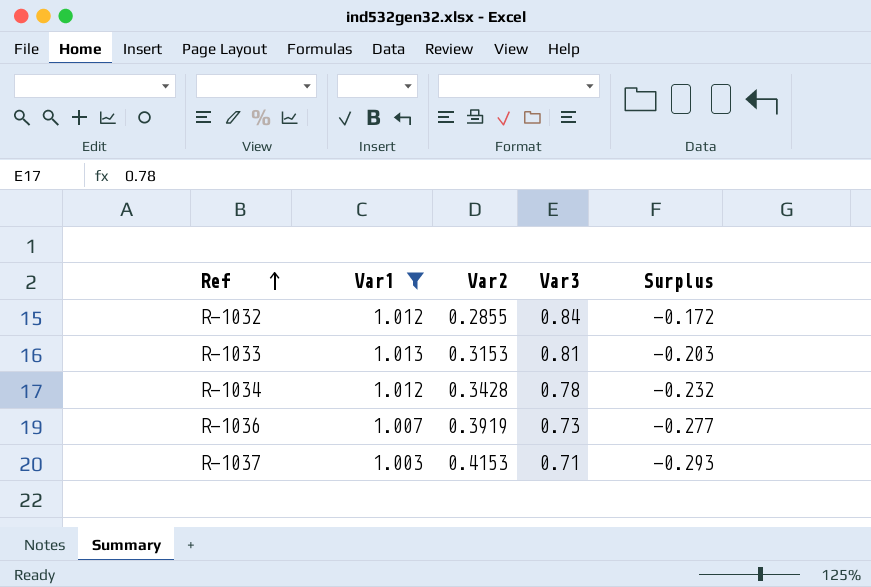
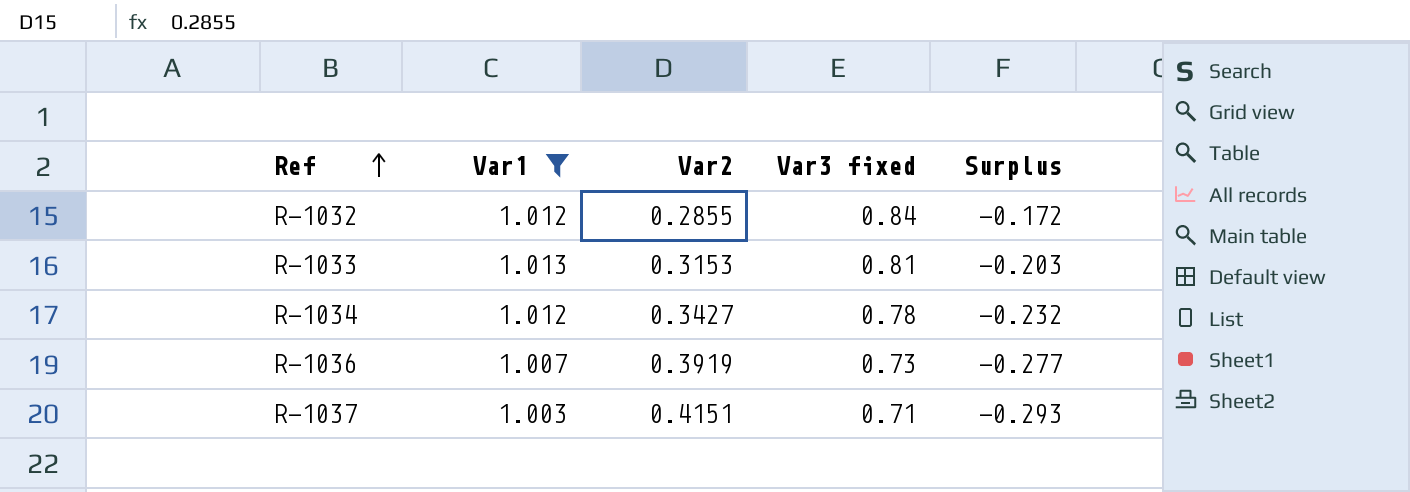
column name: Var3 -> Var3 fixed
R-1034 | Var2: 0.3428 -> 0.3427
R-1037 | Var2: 0.4153 -> 0.4151

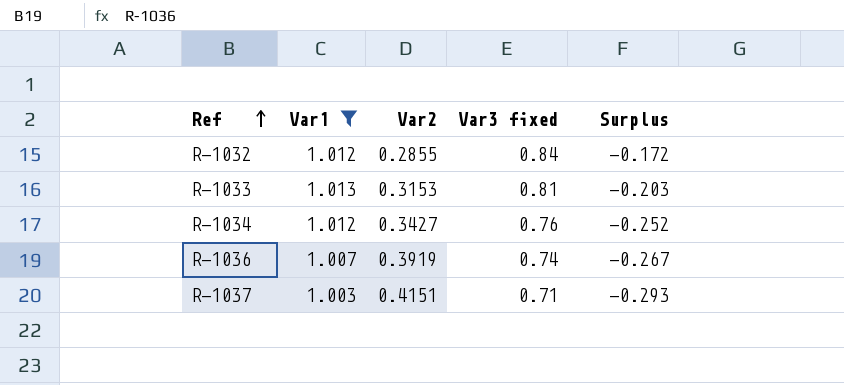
R-1034 | Var3 fixed: 0.78 -> 0.76
R-1034 | Surplus: -0.232 -> -0.252
R-1036 | Var3 fixed: 0.73 -> 0.74
R-1036 | Surplus: -0.277 -> -0.267

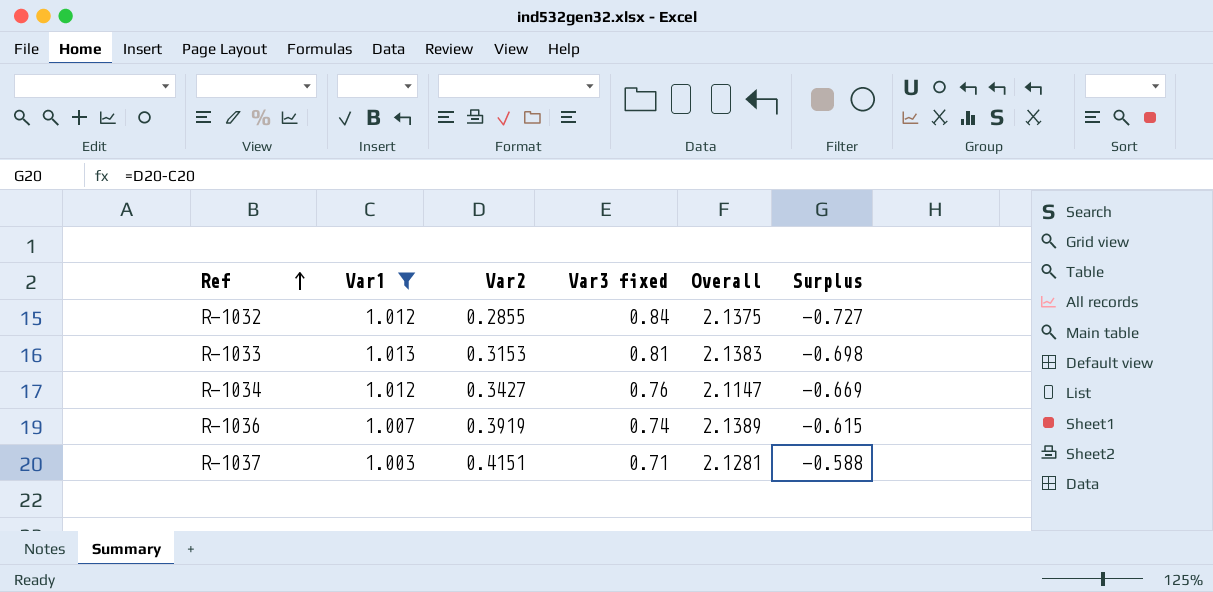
column Overall | formula: none -> [Var1] + [Var2] + [Var3 fixed]
column Surplus | formula: [Var3 fixed] - [Var1] -> [Var2] - [Var1]

